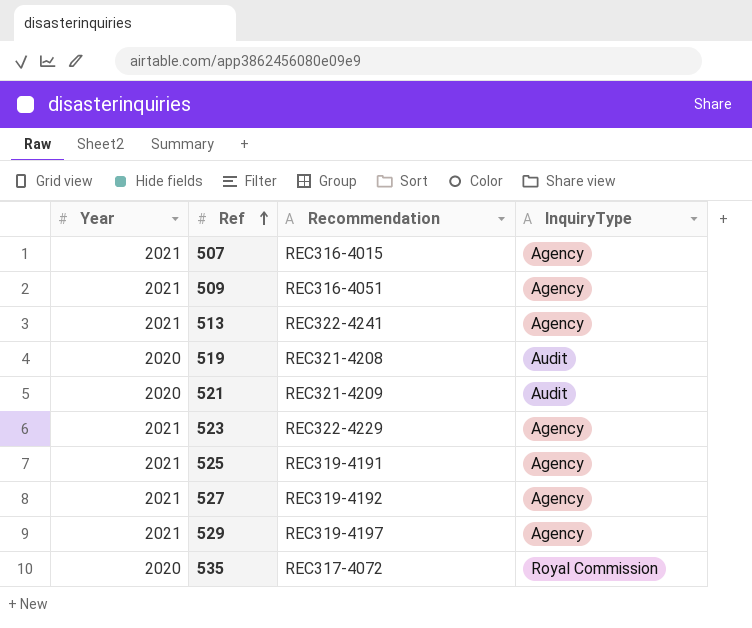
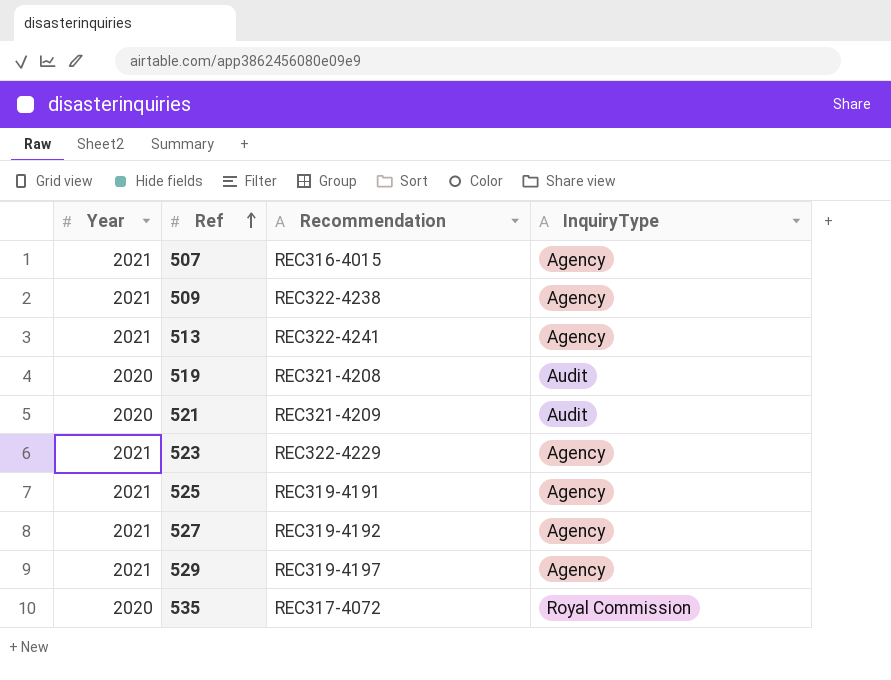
509 | Recommendation: REC316-4051 -> REC322-4238

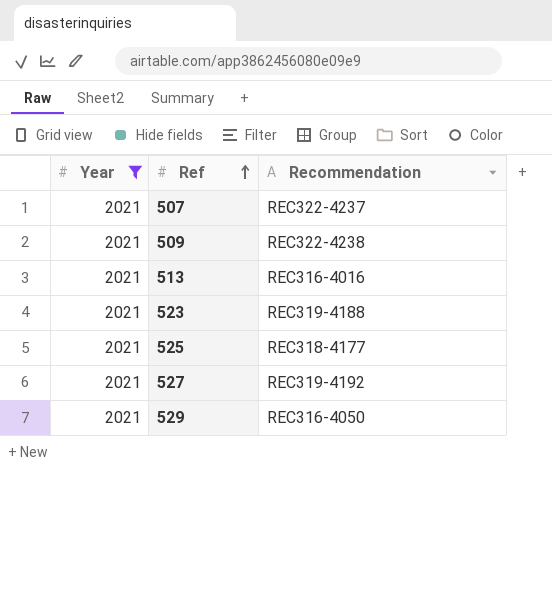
filter: none -> Year = 2021
column InquiryType | position: 4 -> none
507 | Recommendation: REC316-4015 -> REC322-4237
513 | Recommendation: REC322-4241 -> REC316-4016
523 | Recommendation: REC322-4229 -> REC319-4188
525 | Recommendation: REC319-4191 -> REC318-4177
529 | Recommendation: REC319-4197 -> REC316-4050

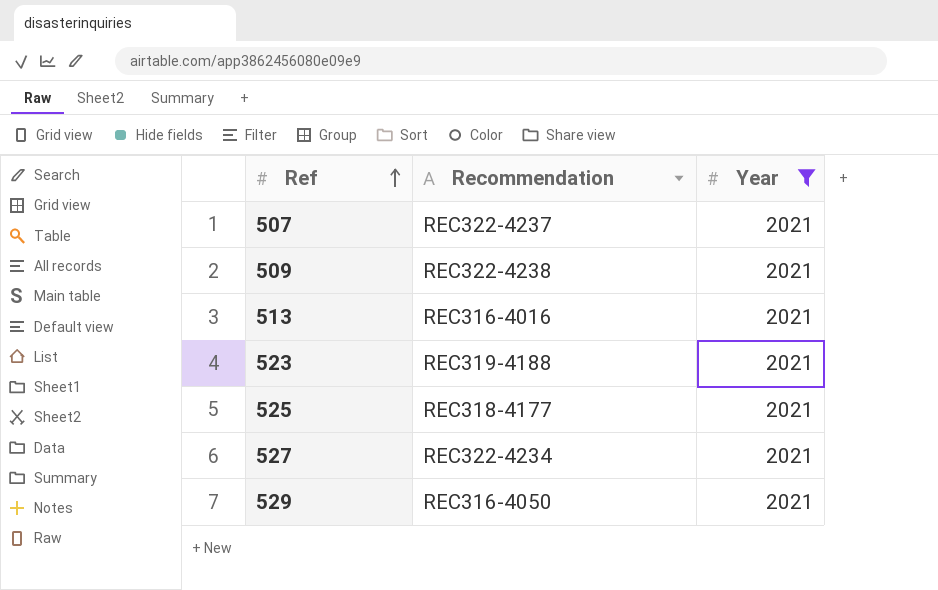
column Year | position: 1 -> 3
527 | Recommendation: REC319-4192 -> REC322-4234

